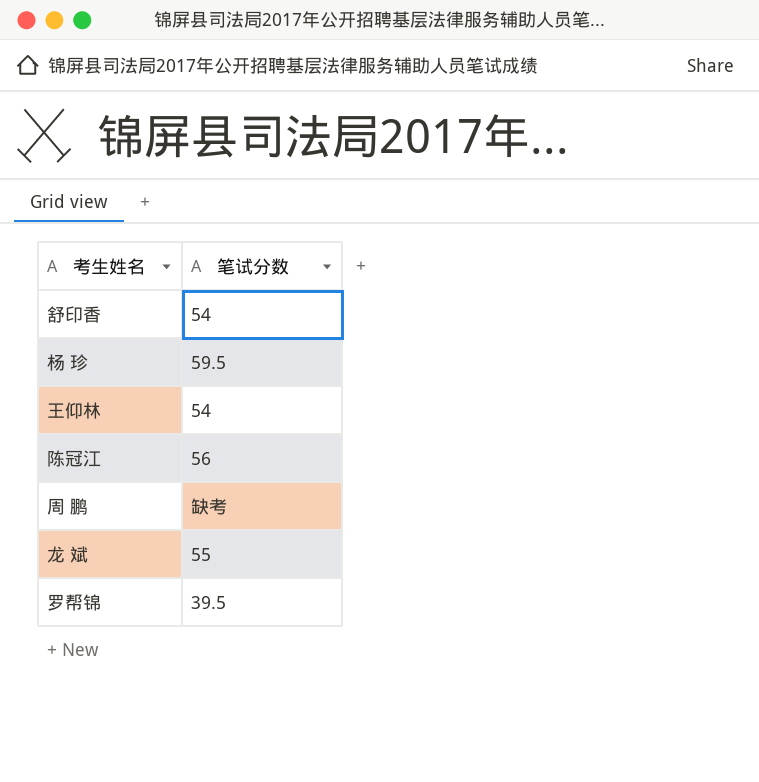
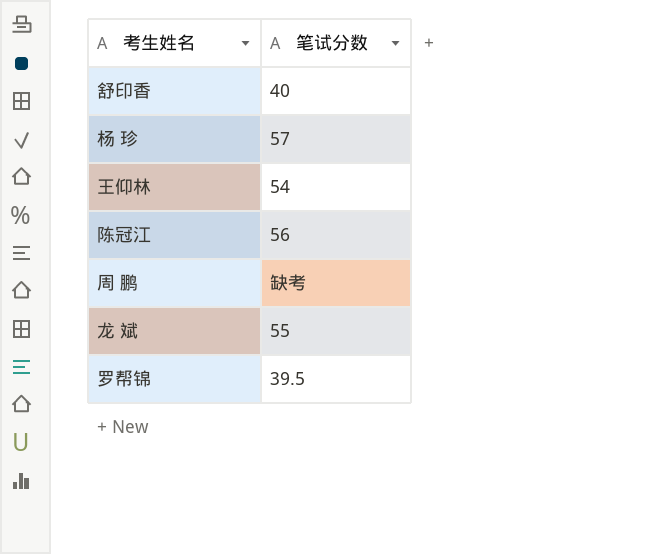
舒印香 | 笔试分数: 54 -> 40
杨 珍 | 笔试分数: 59.5 -> 57

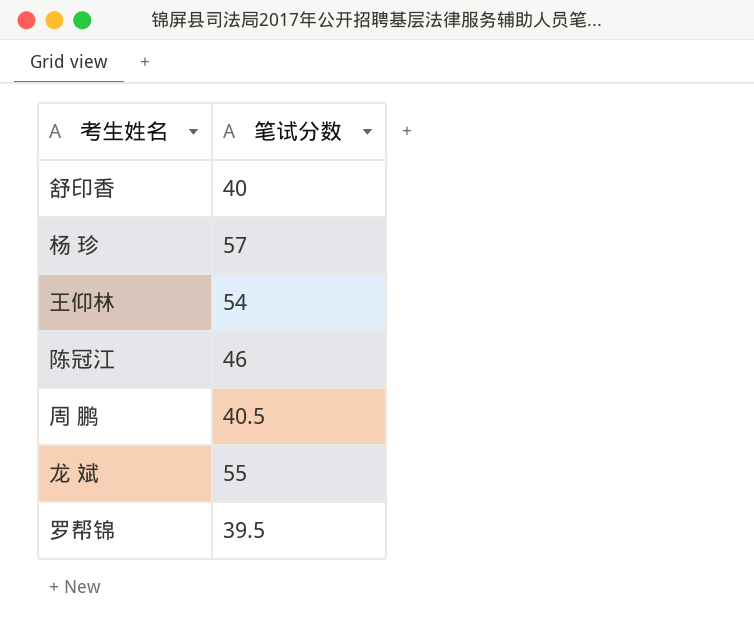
陈冠江 | 笔试分数: 56 -> 46
周 鹏 | 笔试分数: 缺考 -> 40.5

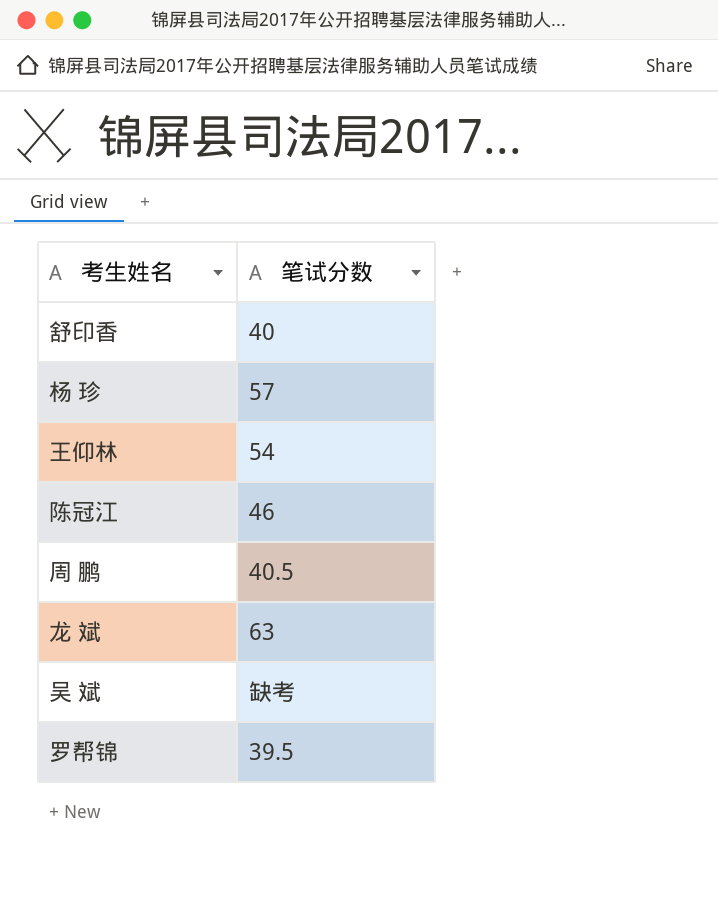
龙 斌 | 笔试分数: 55 -> 63
row 吴 斌: none -> 缺考

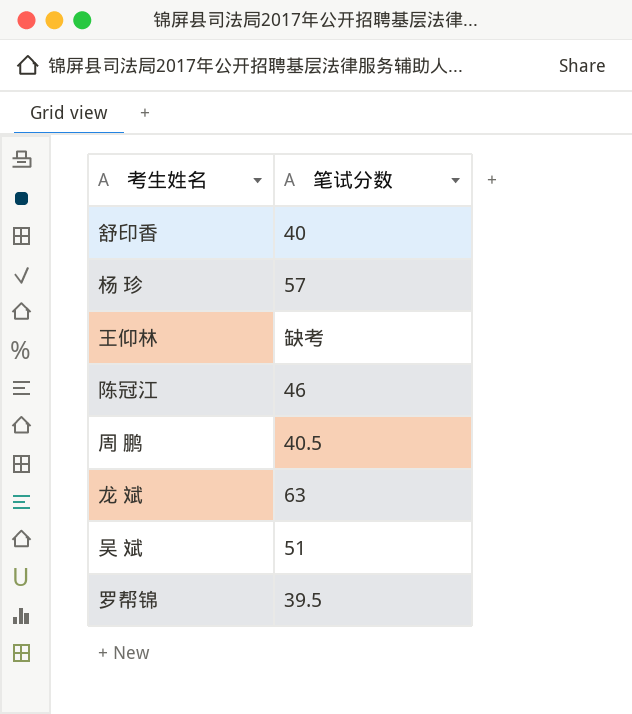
王仰林 | 笔试分数: 54 -> 缺考
吴 斌 | 笔试分数: 缺考 -> 51

